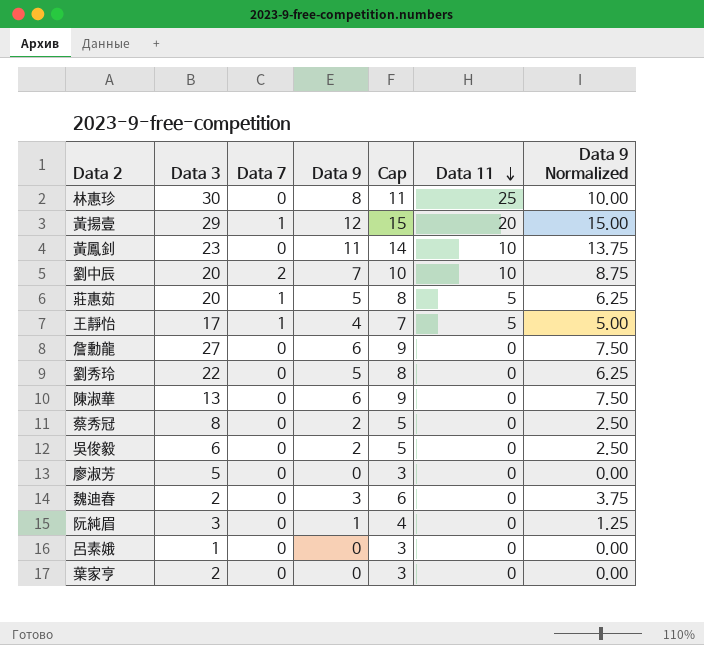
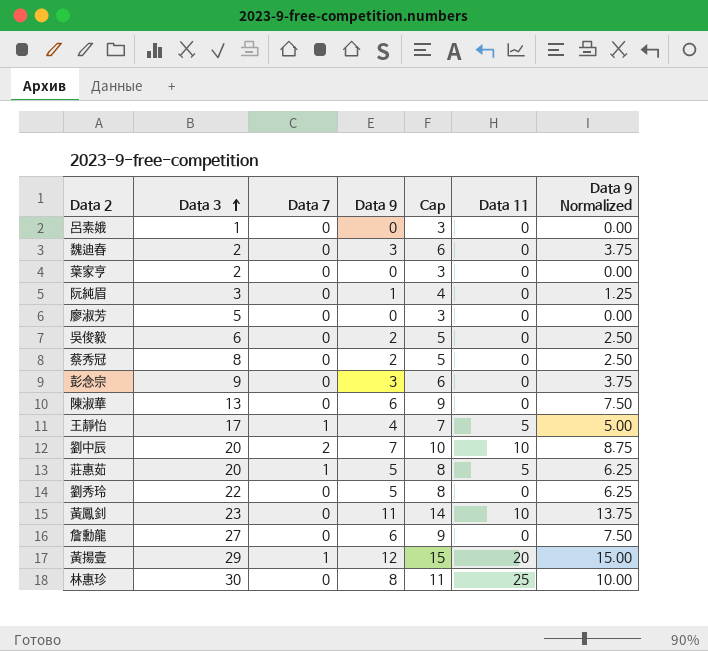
row order: Data 11 descending -> Data 3 ascending
row 彭念宗: none -> 9 | 0 | 3 | 6 | 0 | 3.75

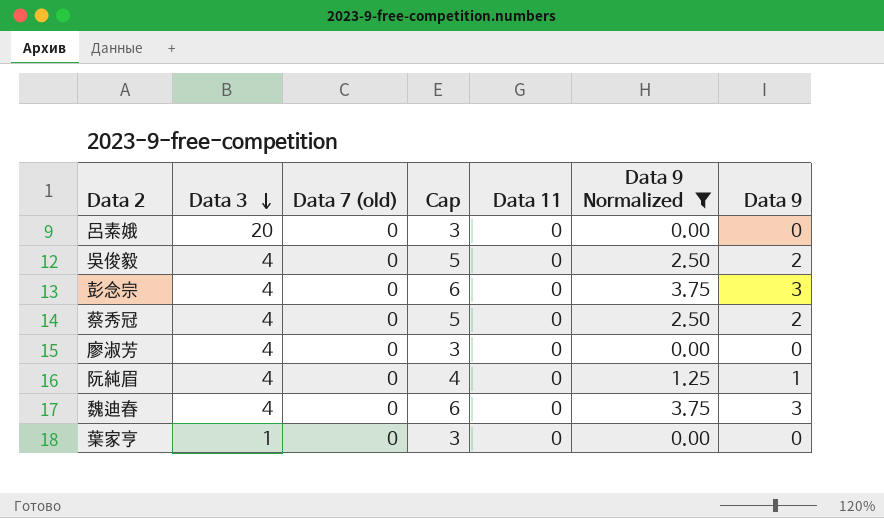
filter: none -> Data 9 Normalized <= 3.75
row order: Data 3 ascending -> Data 3 descending
column name: Data 7 -> Data 7 (old)
column Data 9 | position: 4 -> 7
呂素娥 | Data 3: 1 -> 20
吳俊毅 | Data 3: 6 -> 4
彭念宗 | Data 3: 9 -> 4
蔡秀冠 | Data 3: 8 -> 4
廖淑芳 | Data 3: 5 -> 4
阮純眉 | Data 3: 3 -> 4
魏迪春 | Data 3: 2 -> 4
葉家亨 | Data 3: 2 -> 1

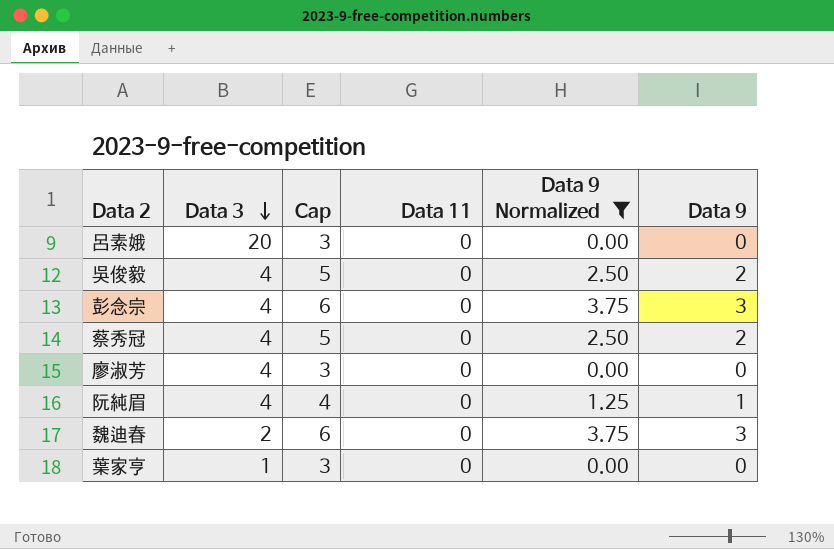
column Data 7 (old) | position: 3 -> none
魏迪春 | Data 3: 4 -> 2

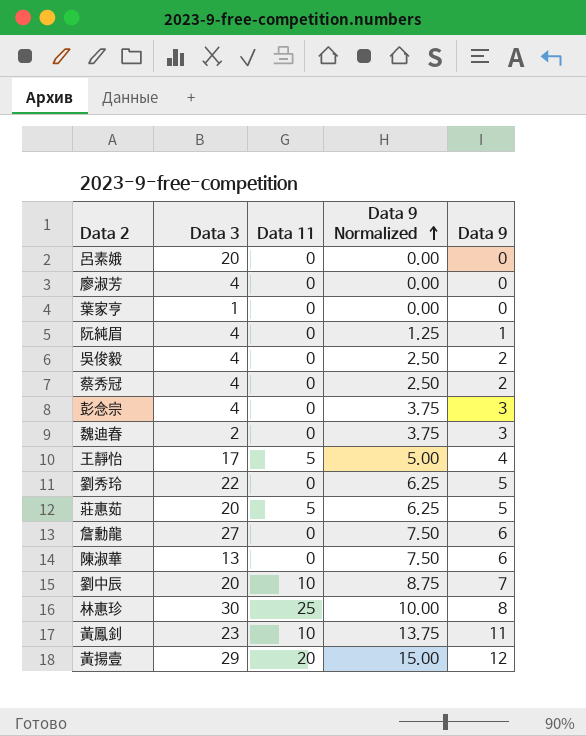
filter: Data 9 Normalized <= 3.75 -> none
row order: Data 3 descending -> Data 9 Normalized ascending
column Cap | formula: [Data 9] + 3 -> none

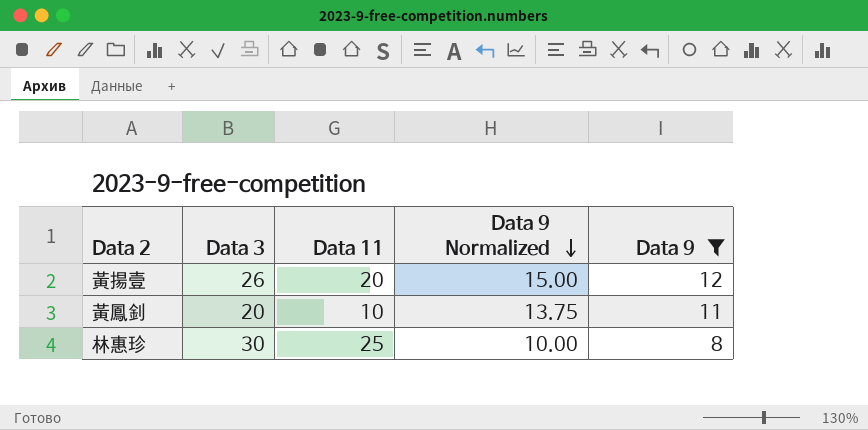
filter: none -> Data 9 >= 8
row order: Data 9 Normalized ascending -> Data 9 Normalized descending
黃揚壹 | Data 3: 29 -> 26
黃鳳釗 | Data 3: 23 -> 20

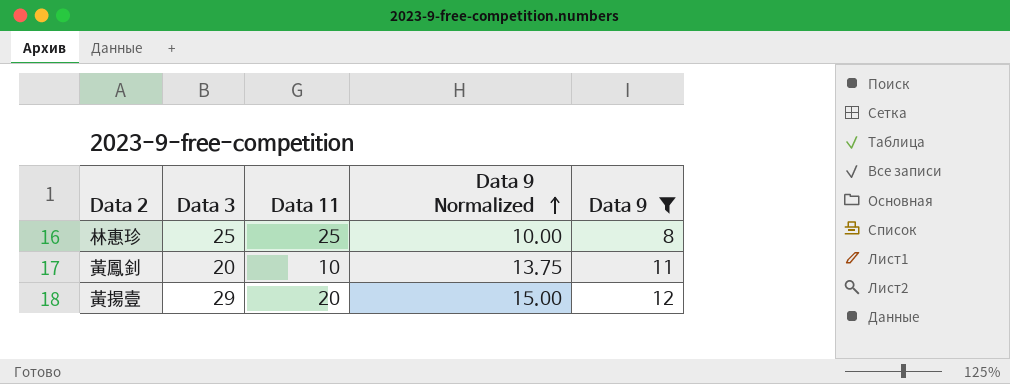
row order: Data 9 Normalized descending -> Data 9 Normalized ascending
林惠珍 | Data 3: 30 -> 25
黃揚壹 | Data 3: 26 -> 29

